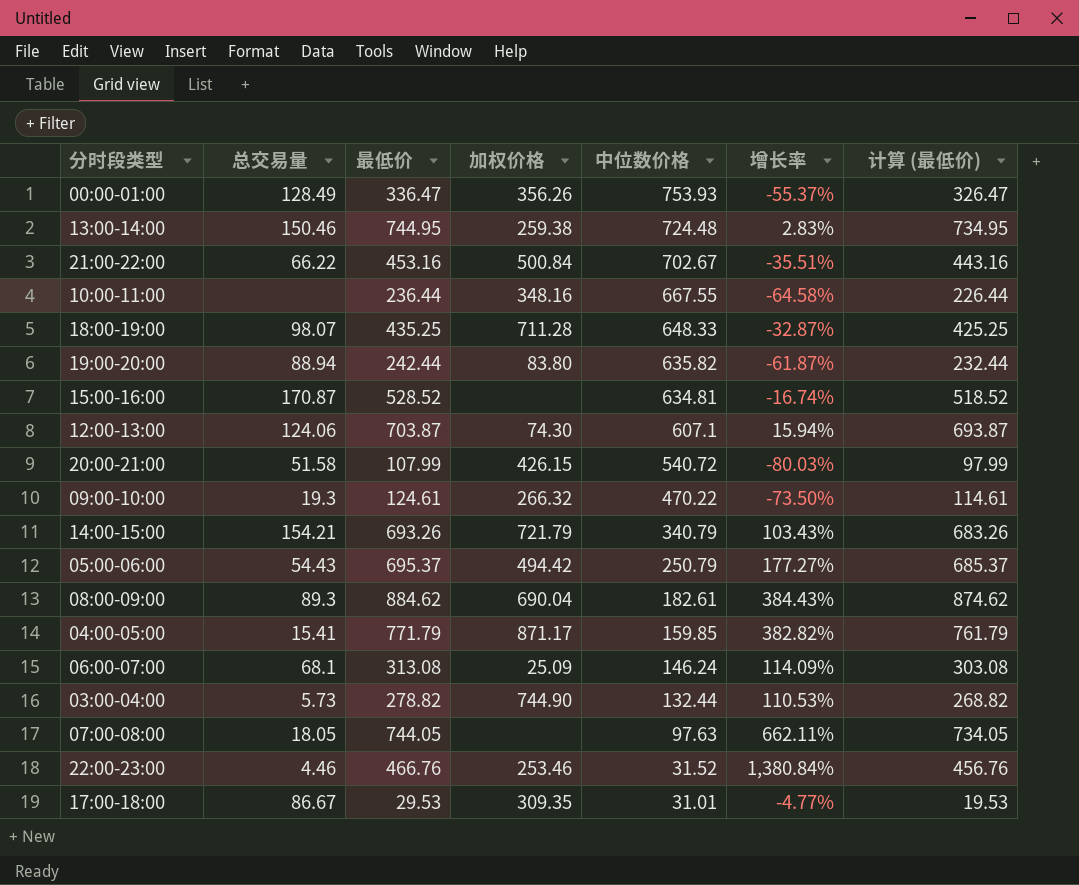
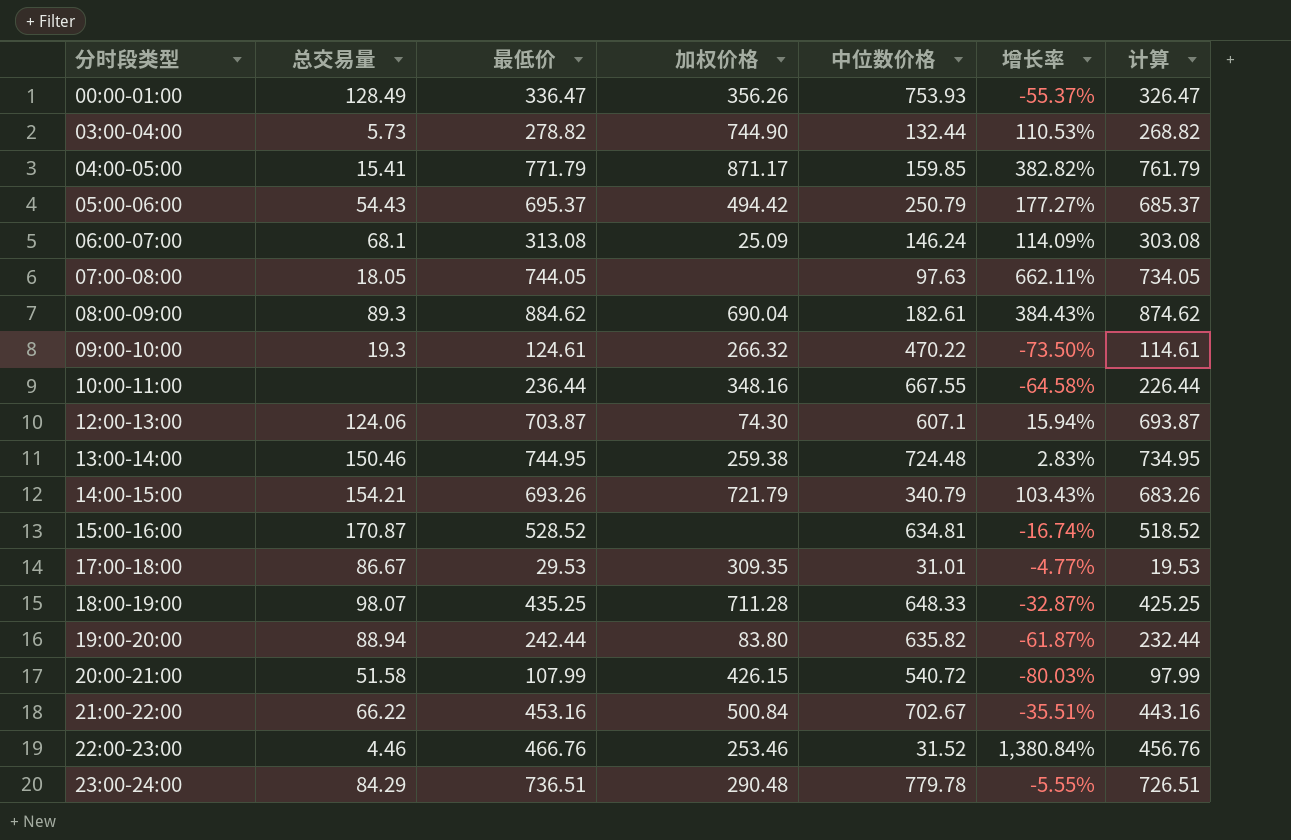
row order: 中位数价格 descending -> 分时段类型 ascending
column name: 计算 (最低价) -> 计算
row 23:00-24:00: none -> 84.29 | 736.51 | 290.48 | 779.78 | -5.55% | 726.51

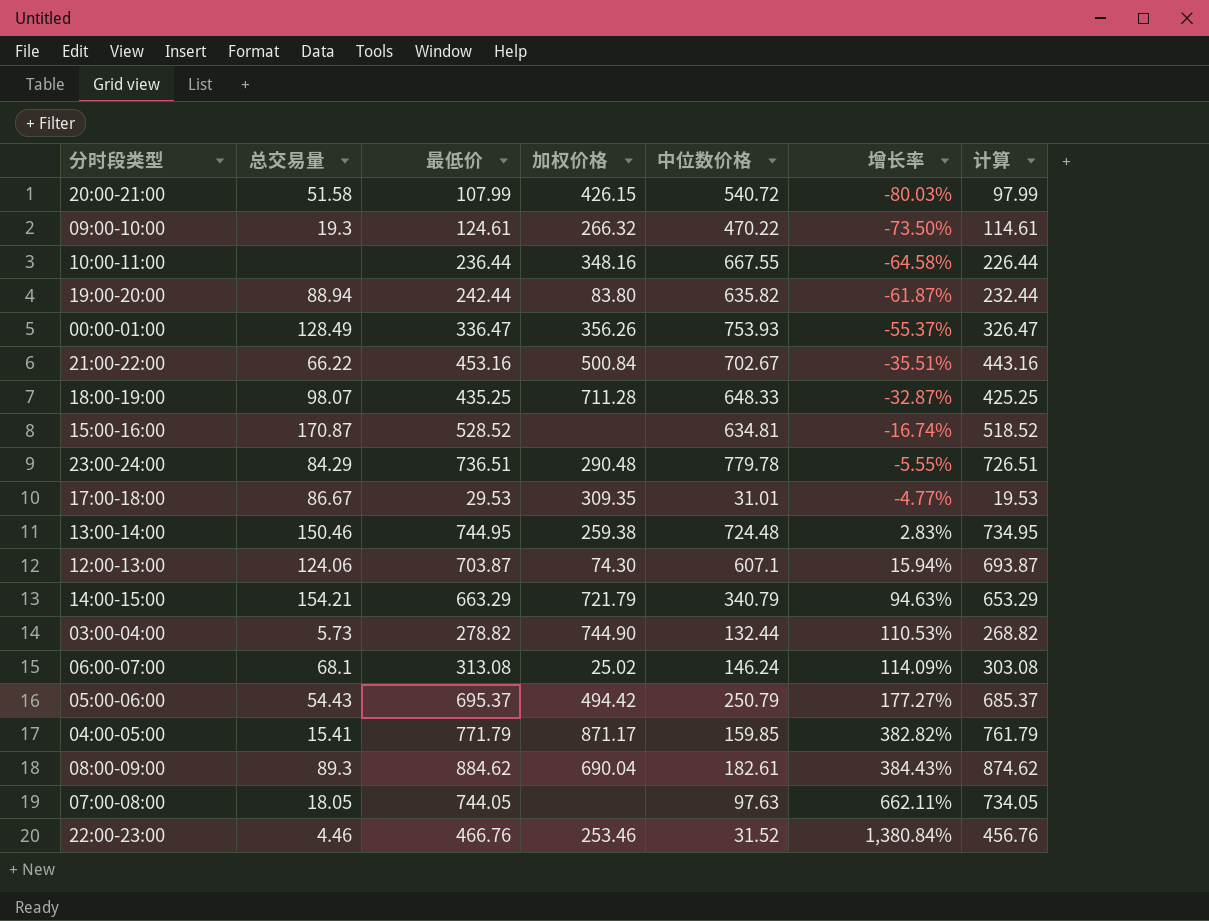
row order: 分时段类型 ascending -> 增长率 ascending
14:00-15:00 | 最低价: 693.26 -> 663.29
14:00-15:00 | 增长率: 103.43% -> 94.63%
14:00-15:00 | 计算: 683.26 -> 653.29
06:00-07:00 | 加权价格: 25.09 -> 25.02

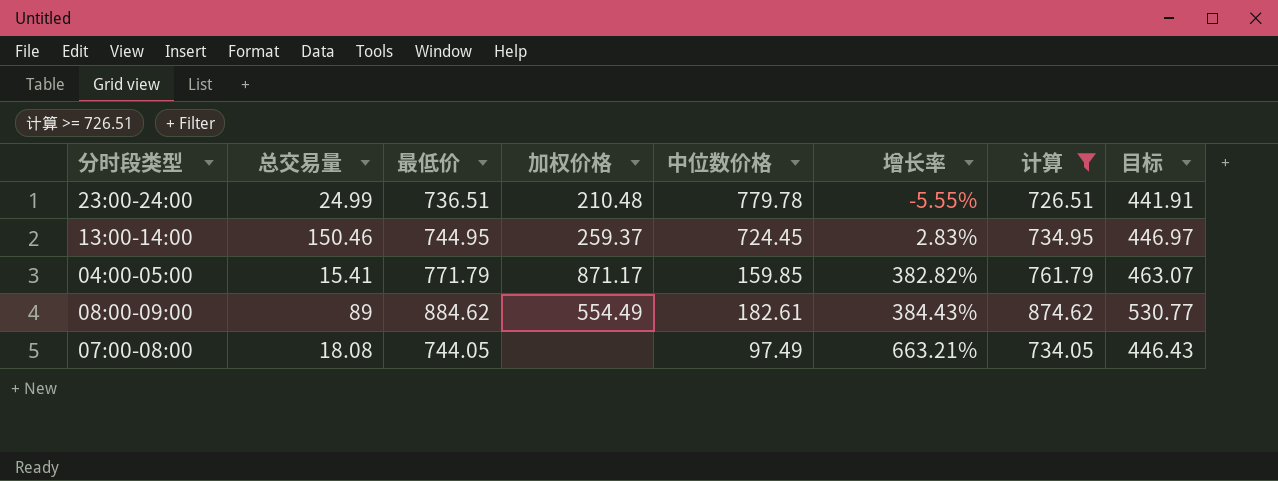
filter: none -> 计算 >= 726.51
column 目标 | formula: none -> [最低价] * 0.6
23:00-24:00 | 总交易量: 84.29 -> 24.99
23:00-24:00 | 加权价格: 290.48 -> 210.48
13:00-14:00 | 加权价格: 259.38 -> 259.37
13:00-14:00 | 中位数价格: 724.48 -> 724.45
08:00-09:00 | 总交易量: 89.3 -> 89
08:00-09:00 | 加权价格: 690.04 -> 554.49
07:00-08:00 | 总交易量: 18.05 -> 18.08
07:00-08:00 | 中位数价格: 97.63 -> 97.49
07:00-08:00 | 增长率: 662.11% -> 663.21%

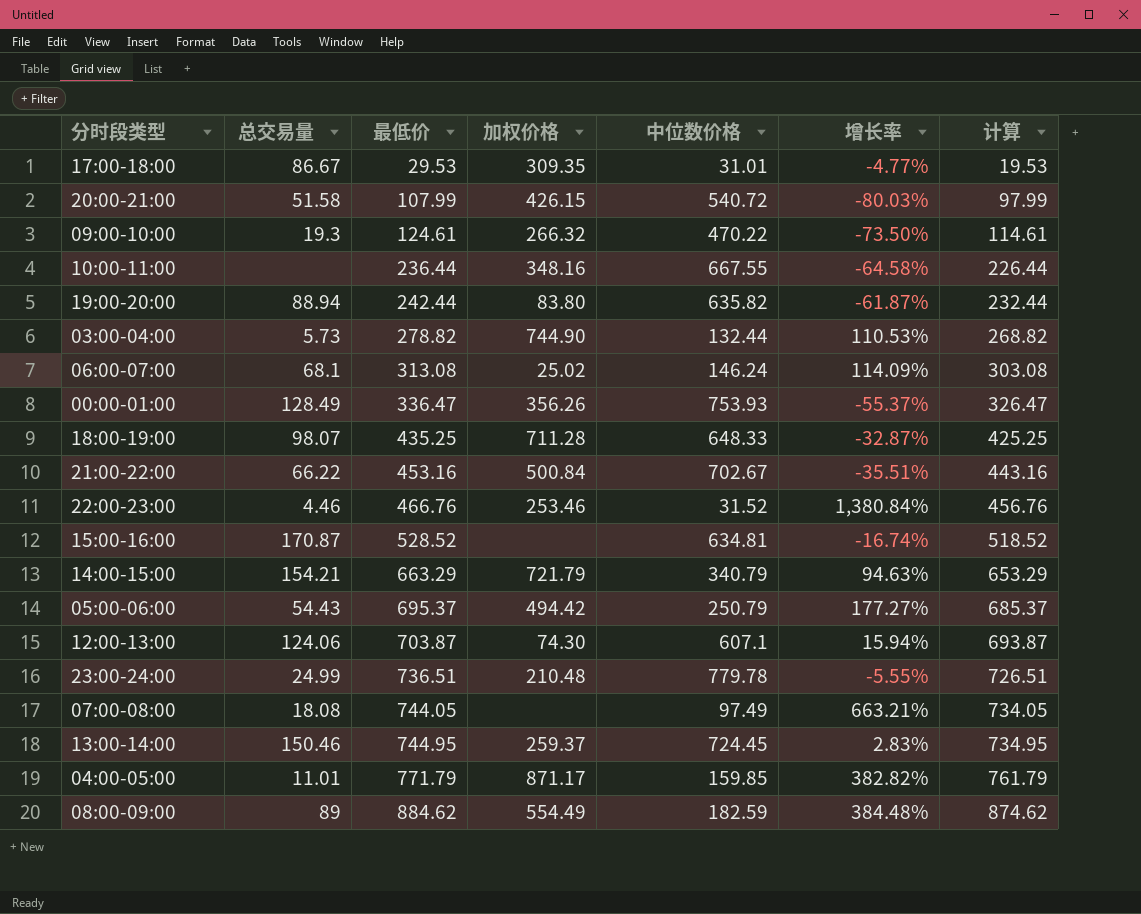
filter: 计算 >= 726.51 -> none
row order: 增长率 ascending -> 最低价 ascending
column 目标 | formula: [最低价] * 0.6 -> none
04:00-05:00 | 总交易量: 15.41 -> 11.01
08:00-09:00 | 中位数价格: 182.61 -> 182.59
08:00-09:00 | 增长率: 384.43% -> 384.48%

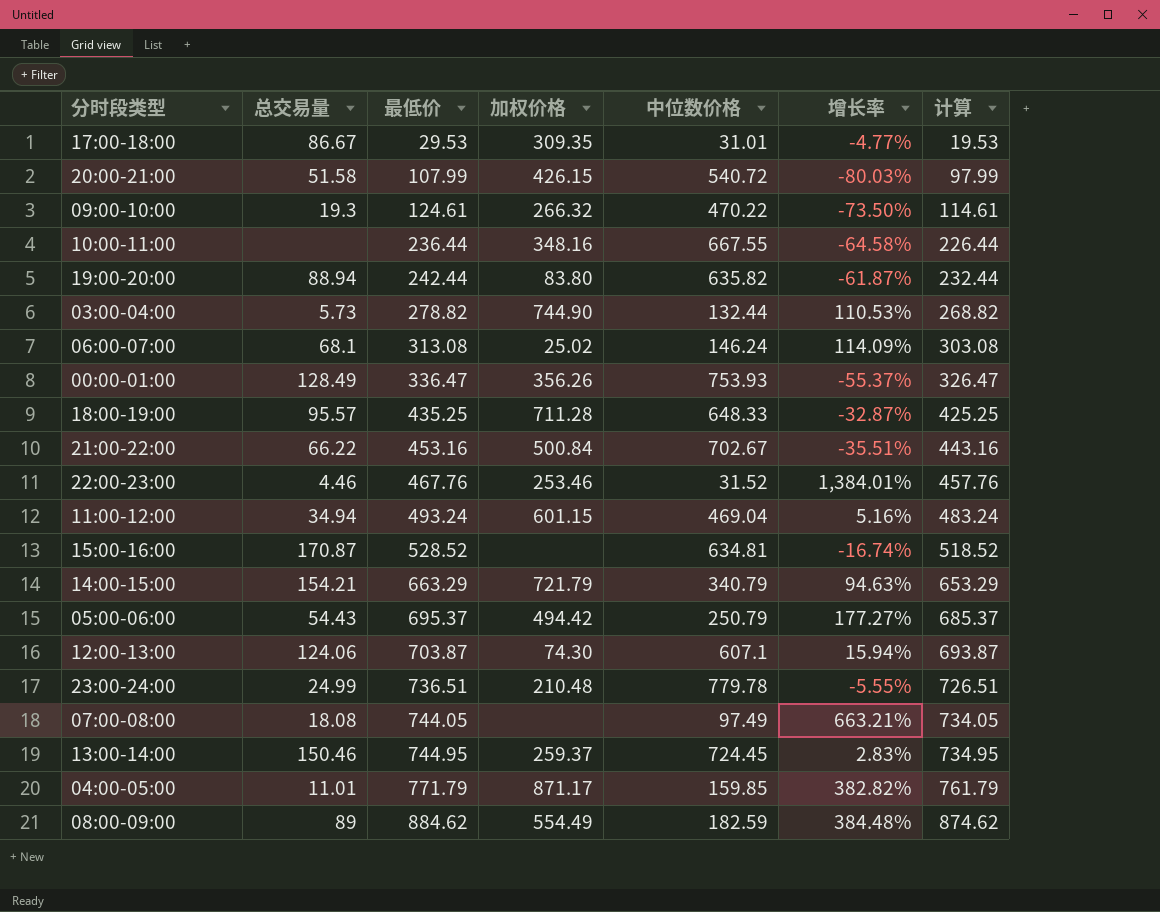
18:00-19:00 | 总交易量: 98.07 -> 95.57
22:00-23:00 | 最低价: 466.76 -> 467.76
22:00-23:00 | 增长率: 1,380.84% -> 1,384.01%
22:00-23:00 | 计算: 456.76 -> 457.76
row 11:00-12:00: none -> 34.94 | 493.24 | 601.15 | 469.04 | 5.16% | 483.24

